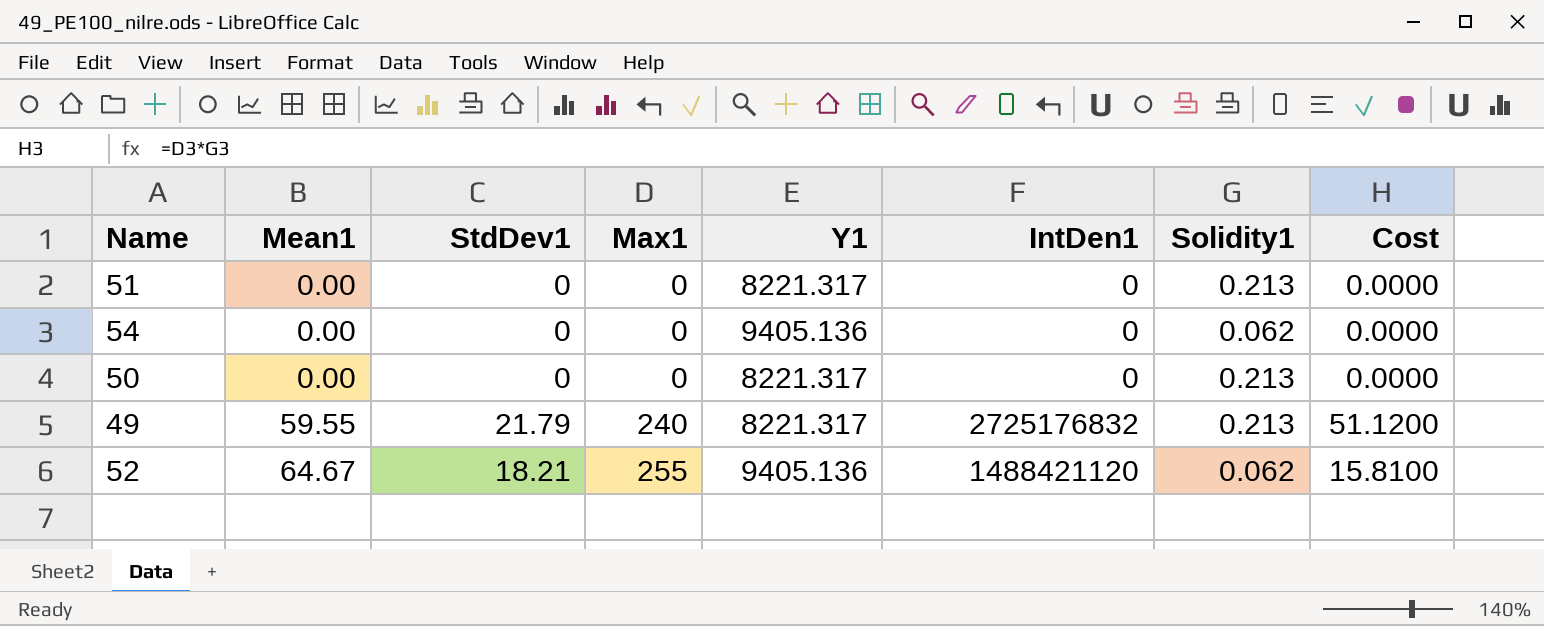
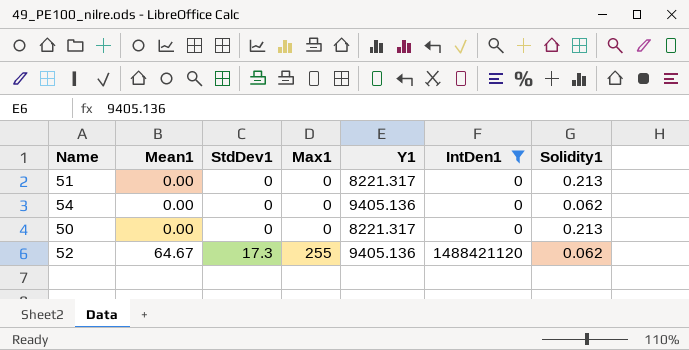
filter: none -> IntDen1 != 2725176832
column Cost | formula: [Max1] * [Solidity1] -> none
52 | StdDev1: 18.21 -> 17.3

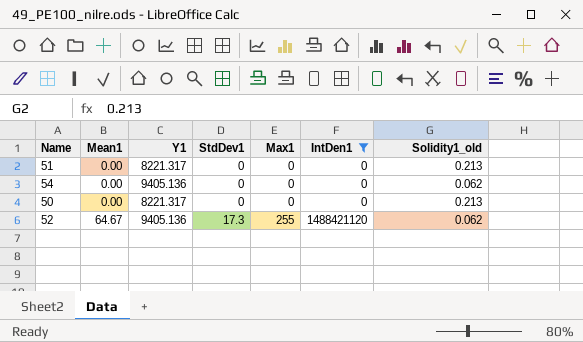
column Y1 | position: 5 -> 3
column name: Solidity1 -> Solidity1_old

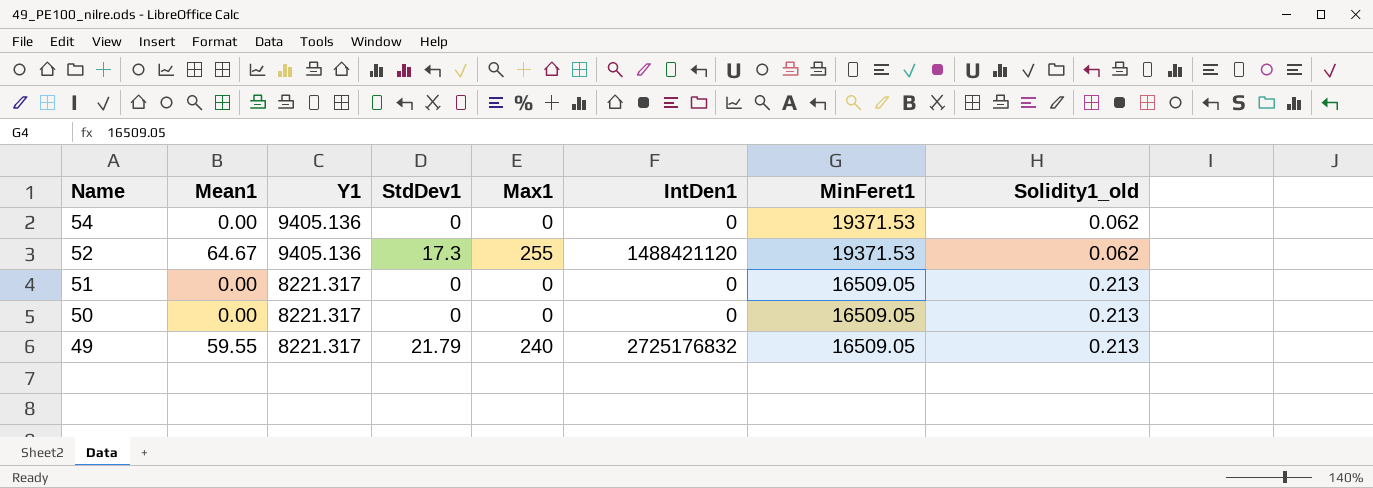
filter: IntDen1 != 2725176832 -> none
row order: Mean1 ascending -> Name descending
column MinFeret1 | position: none -> 7

